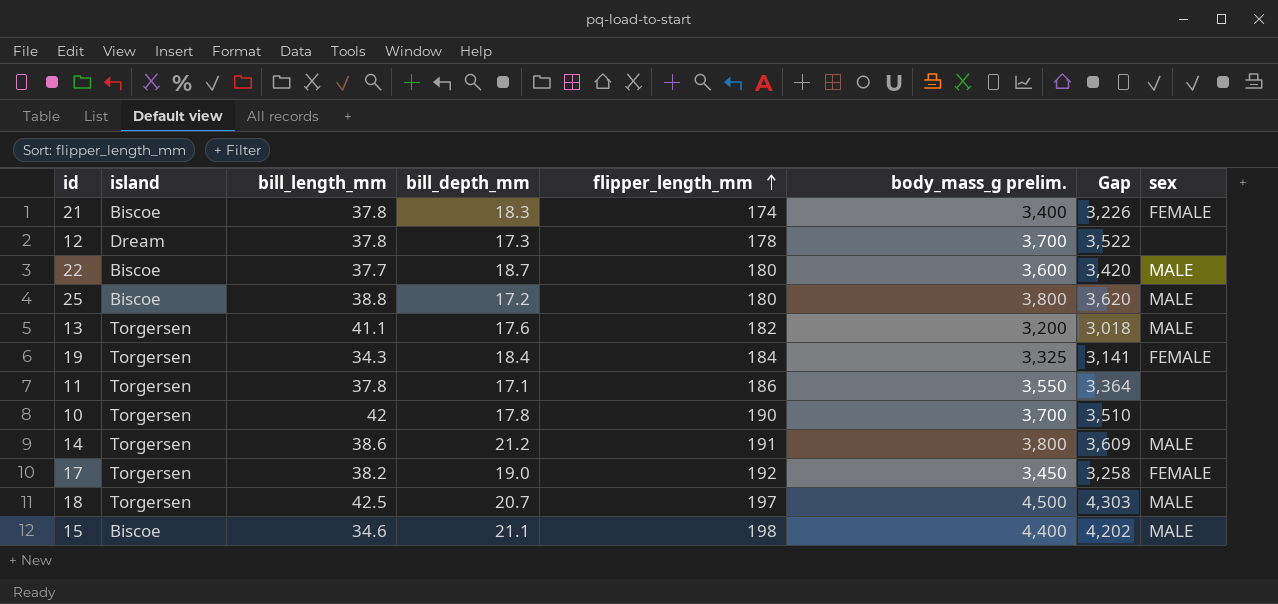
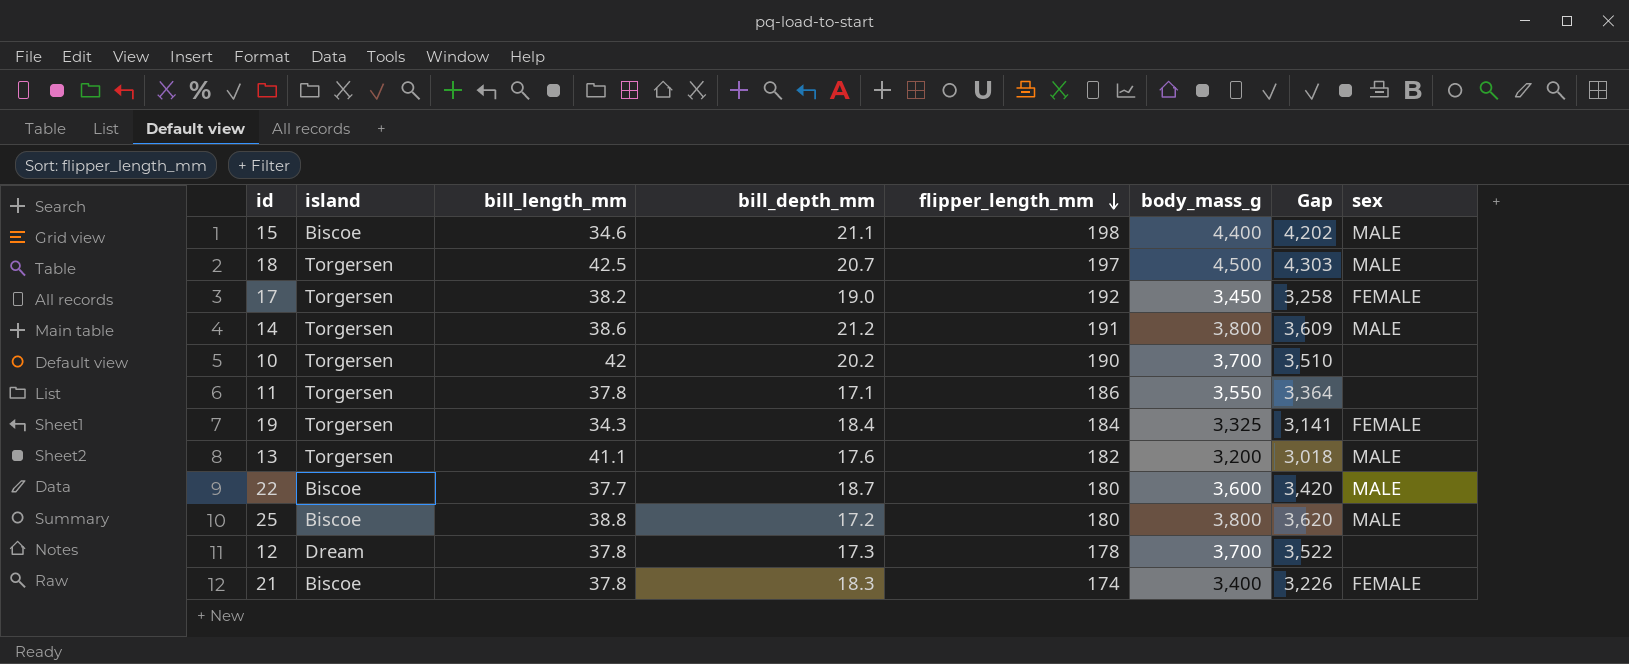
row order: flipper_length_mm ascending -> flipper_length_mm descending
column name: body_mass_g prelim. -> body_mass_g
10 | bill_depth_mm: 17.8 -> 20.2

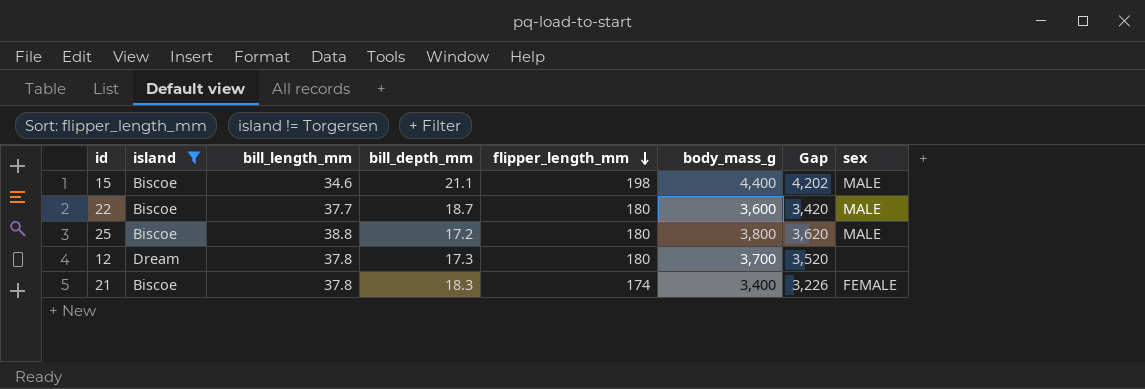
filter: none -> island != Torgersen
12 | flipper_length_mm: 178 -> 180
12 | Gap: 3,522 -> 3,520

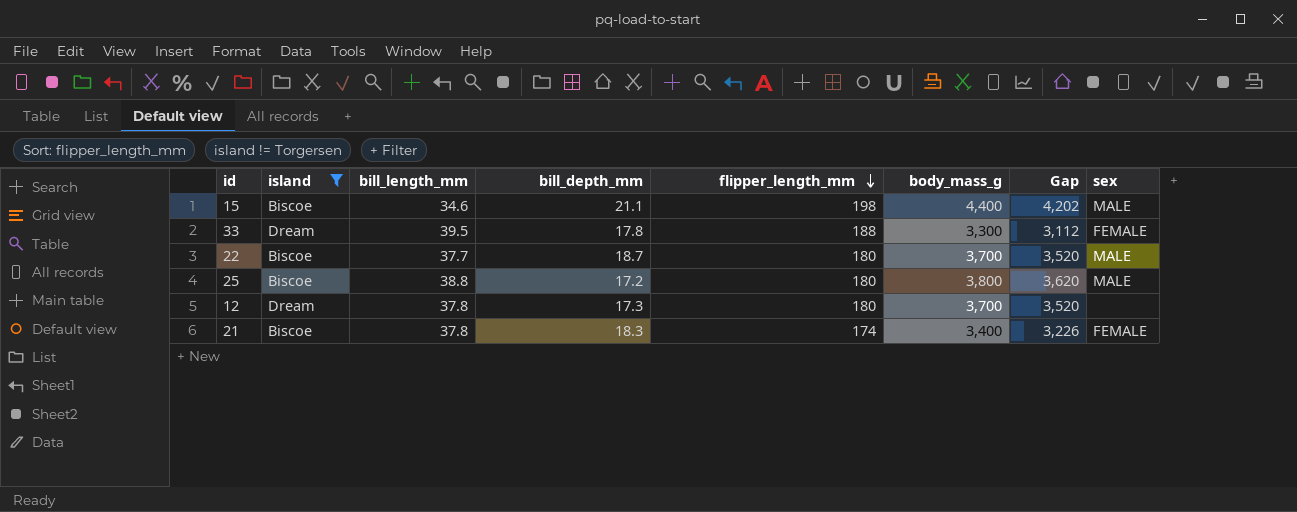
row 33: none -> Dream | 39.5 | 17.8 | 188 | 3,300 | 3,112 | FEMALE
22 | body_mass_g: 3,600 -> 3,700
22 | Gap: 3,420 -> 3,520

